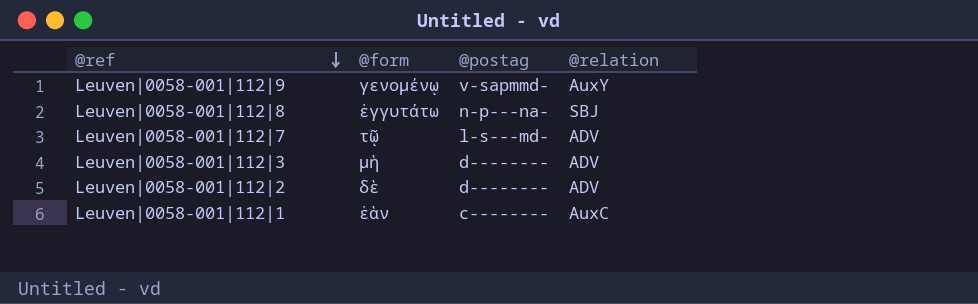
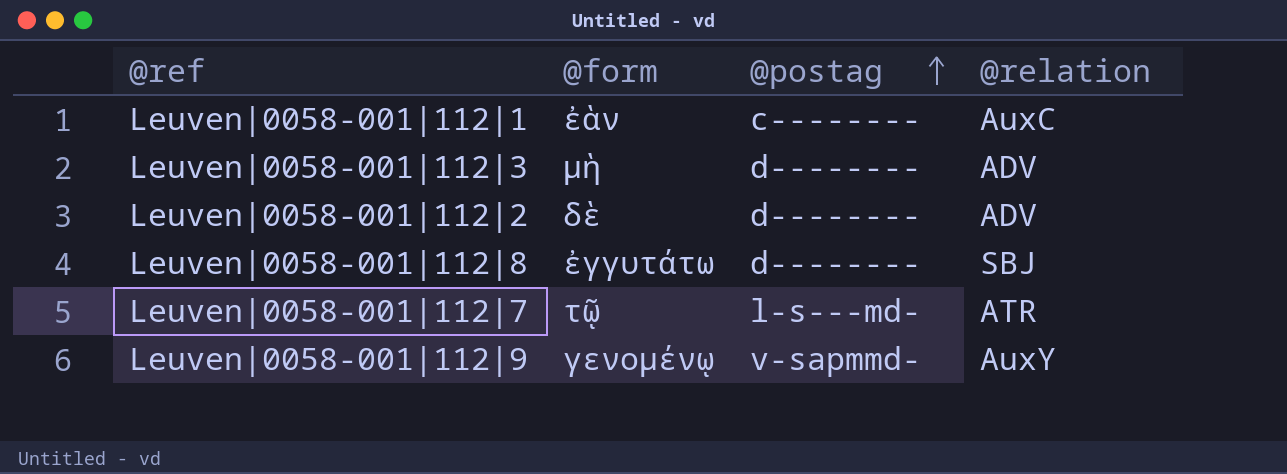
row order: @ref descending -> @postag ascending
Leuven|0058-001|112|8 | @postag: n-p---na- -> d--------
Leuven|0058-001|112|7 | @relation: ADV -> ATR

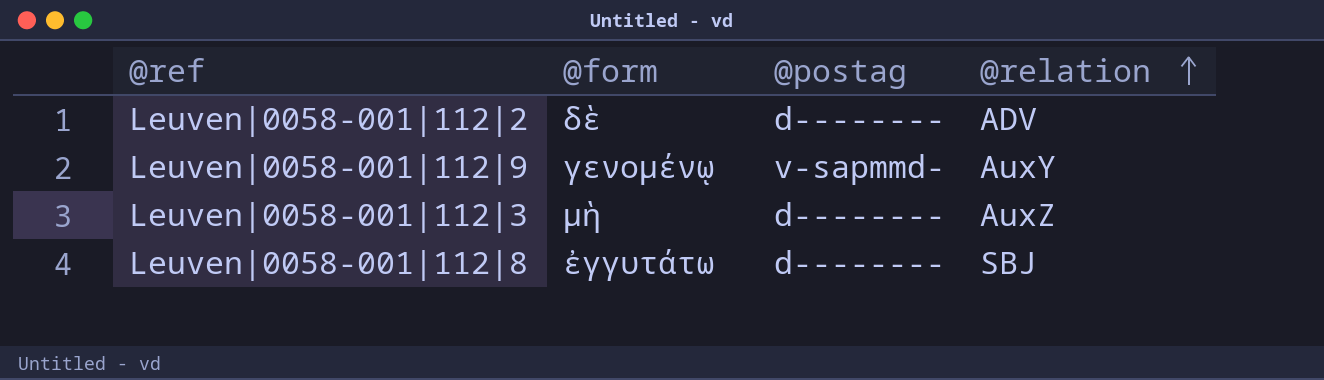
row order: @postag ascending -> @relation ascending
row Leuven|0058-001|112|1: ἐὰν | c-------- | AuxC -> none
row Leuven|0058-001|112|7: τῷ | l-s---md- | ATR -> none
Leuven|0058-001|112|3 | @relation: ADV -> AuxZ

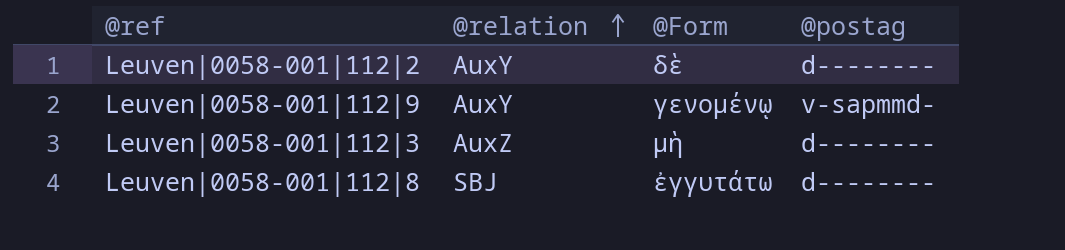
column @relation | position: 4 -> 2
column name: @form -> @Form
Leuven|0058-001|112|2 | @relation: ADV -> AuxY

